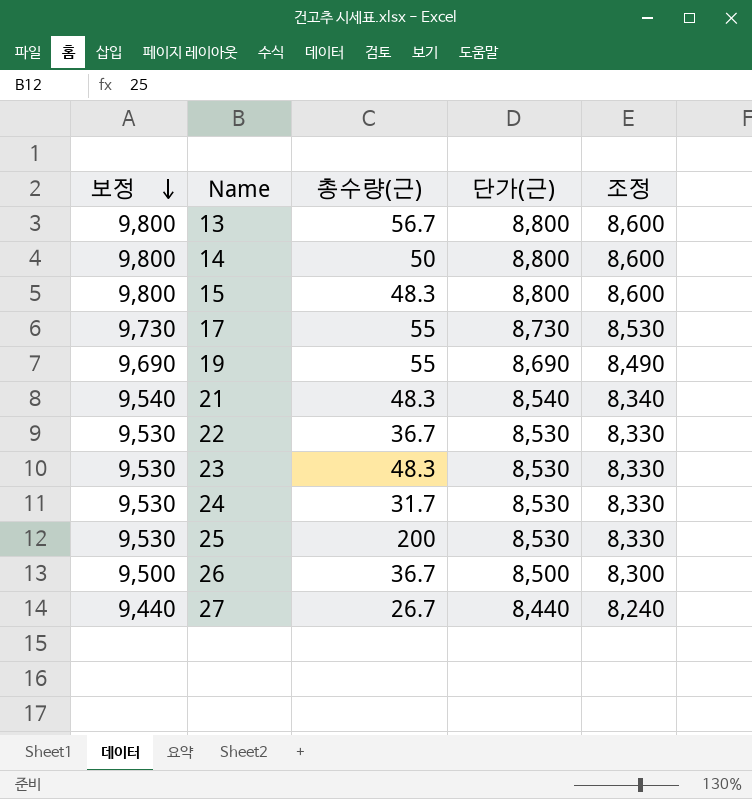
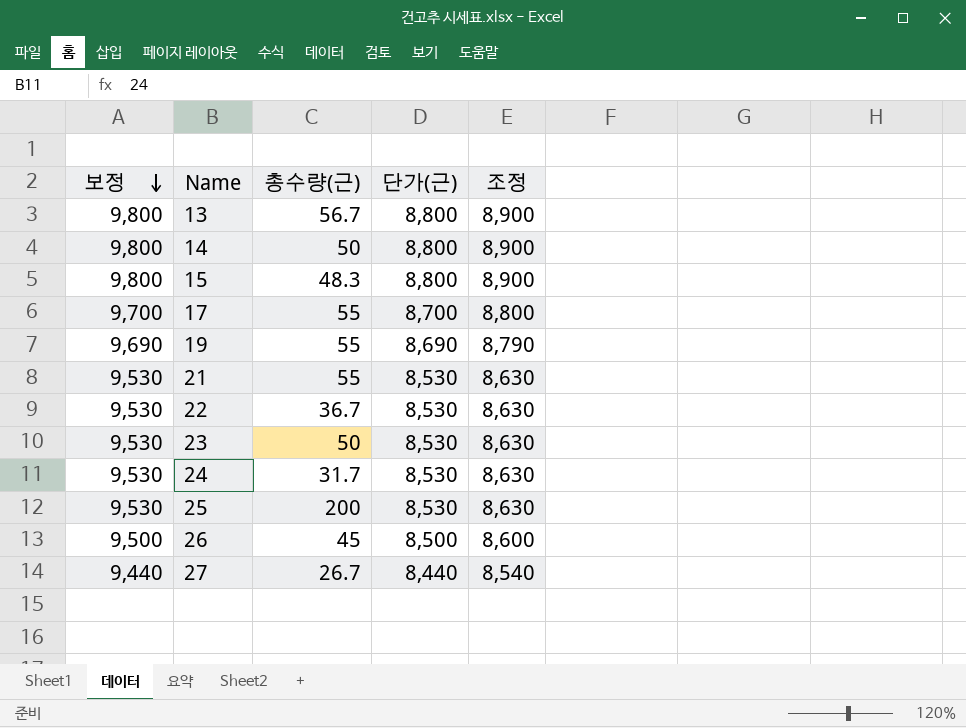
column 조정 | formula: [단가(근)] - 200 -> [단가(근)] + 100
17 | 보정: 9,730 -> 9,700
17 | 단가(근): 8,730 -> 8,700
21 | 보정: 9,540 -> 9,530
21 | 총수량(근): 48.3 -> 55
21 | 단가(근): 8,540 -> 8,530
23 | 총수량(근): 48.3 -> 50
26 | 총수량(근): 36.7 -> 45

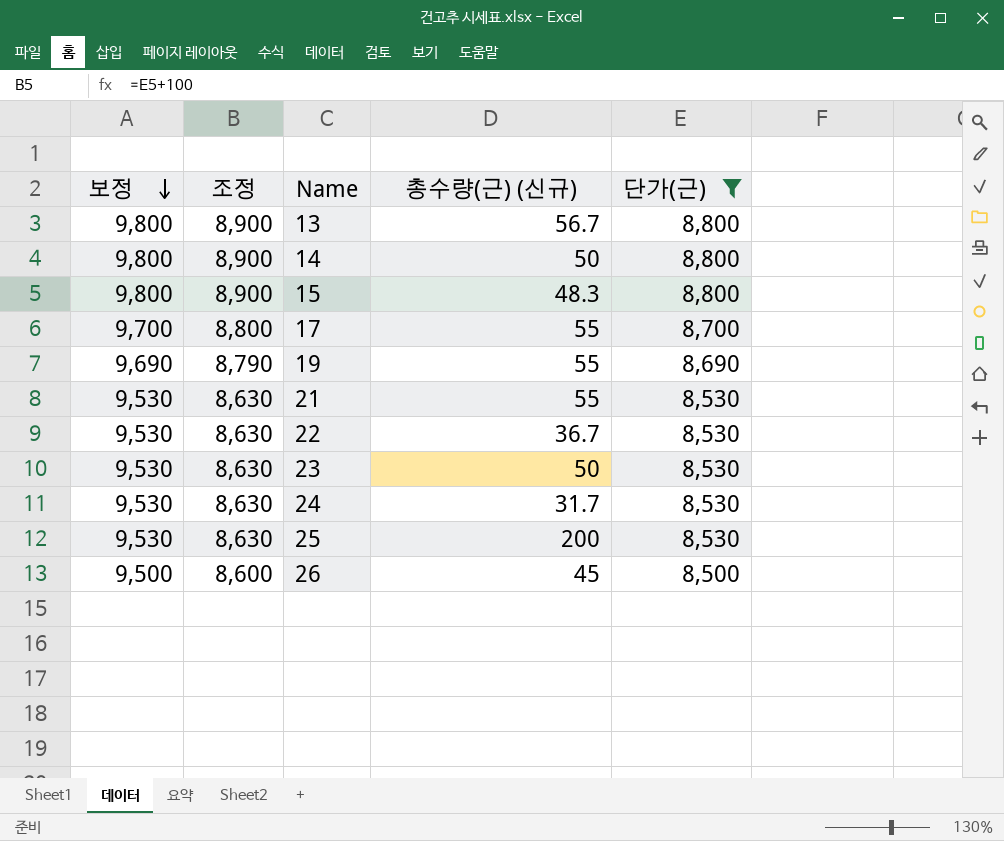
filter: none -> 단가(근) != 8,440
column 조정 | position: 5 -> 2
column name: 총수량(근) -> 총수량(근) (신규)

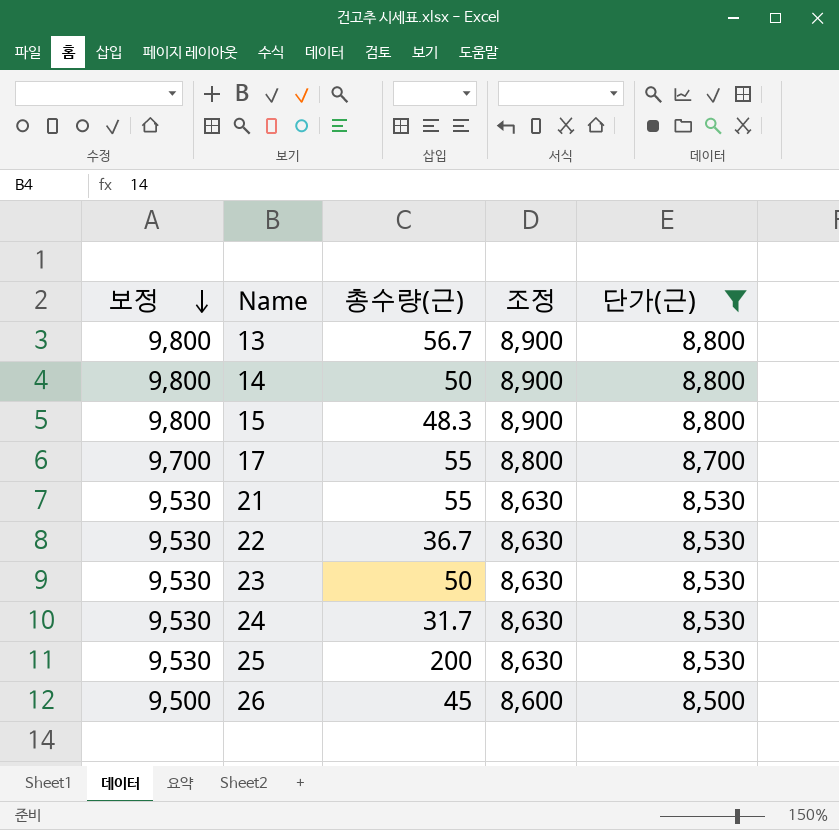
column name: 총수량(근) (신규) -> 총수량(근)
column 조정 | position: 2 -> 4
row 19: 9,690 | 8,790 | 55 | 8,690 -> none

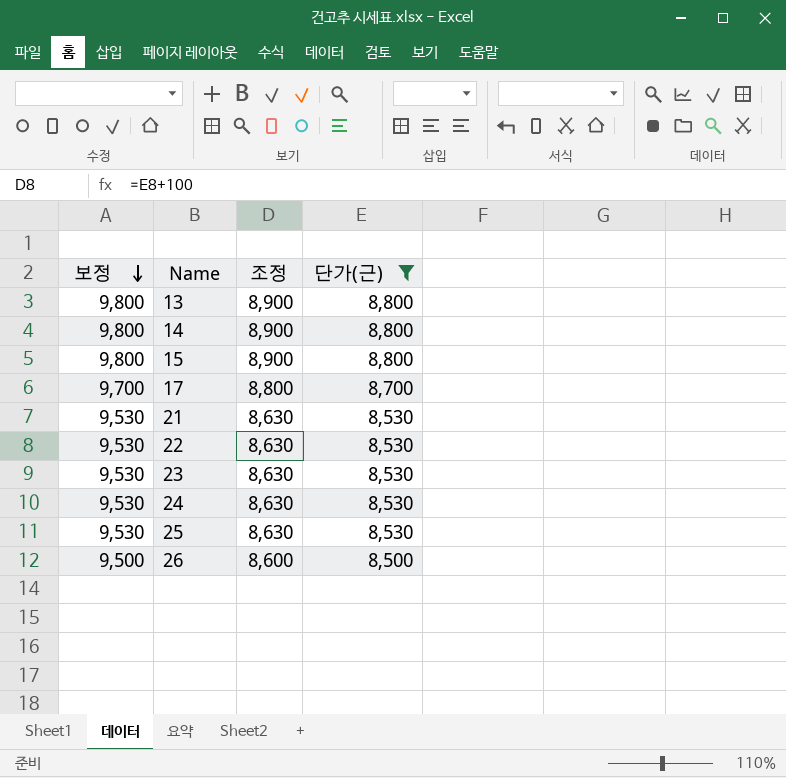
column 총수량(근) | position: 3 -> none

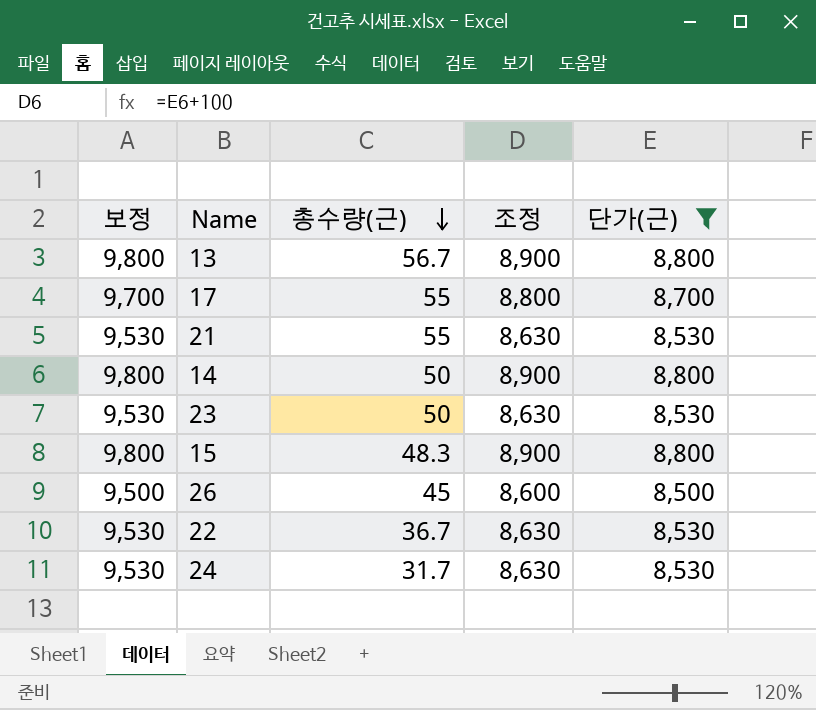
row order: 보정 descending -> 총수량(근) descending
column 총수량(근) | position: none -> 3
row 25: 9,530 | 8,630 | 8,530 -> none

